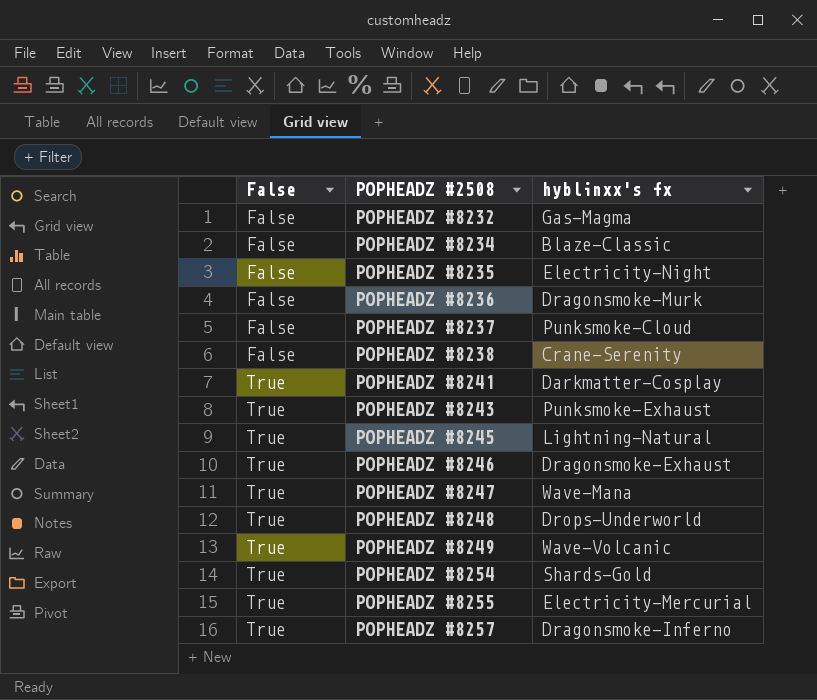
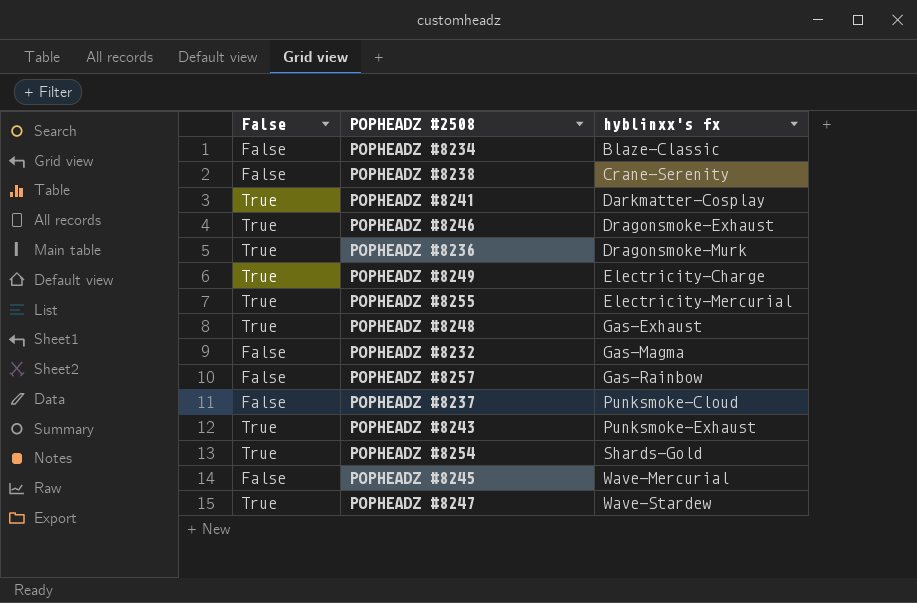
row order: False ascending -> hyblinxx's fx ascending
row POPHEADZ #8235: False | Electricity-Night -> none
POPHEADZ #8236 | False: False -> True
POPHEADZ #8249 | hyblinxx's fx: Wave-Volcanic -> Electricity-Charge
POPHEADZ #8248 | hyblinxx's fx: Drops-Underworld -> Gas-Exhaust
POPHEADZ #8257 | False: True -> False
POPHEADZ #8257 | hyblinxx's fx: Dragonsmoke-Inferno -> Gas-Rainbow
POPHEADZ #8245 | False: True -> False
POPHEADZ #8245 | hyblinxx's fx: Lightning-Natural -> Wave-Mercurial
POPHEADZ #8247 | hyblinxx's fx: Wave-Mana -> Wave-Stardew

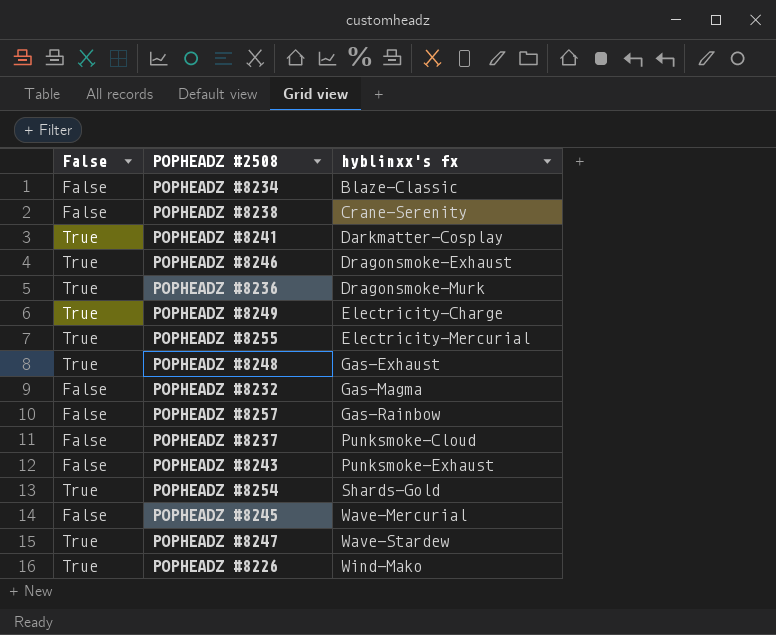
POPHEADZ #8243 | False: True -> False
row POPHEADZ #8226: none -> True | Wind-Mako

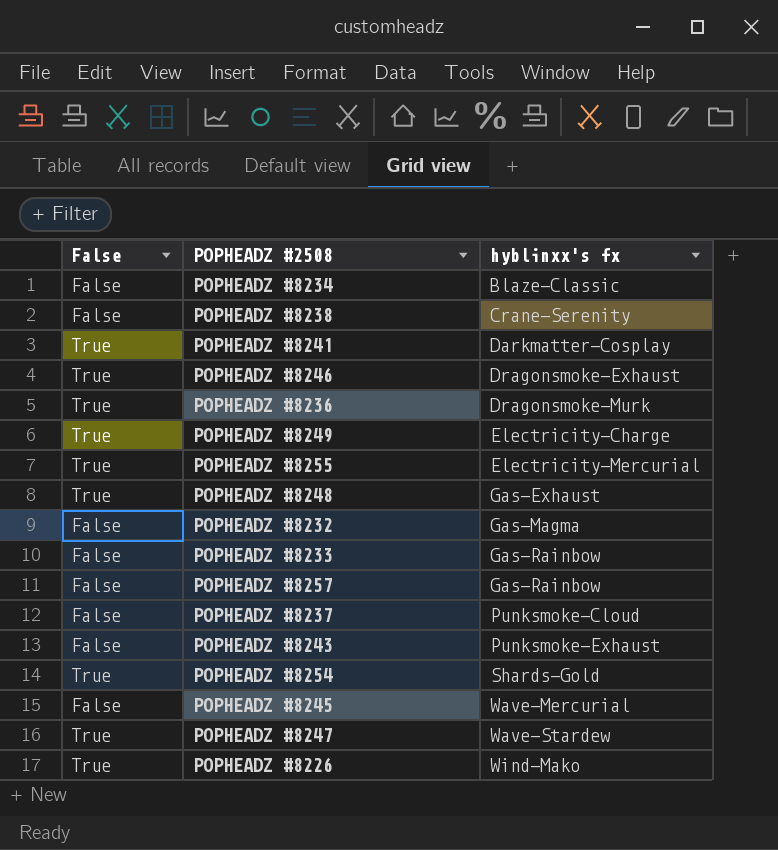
row POPHEADZ #8233: none -> False | Gas-Rainbow

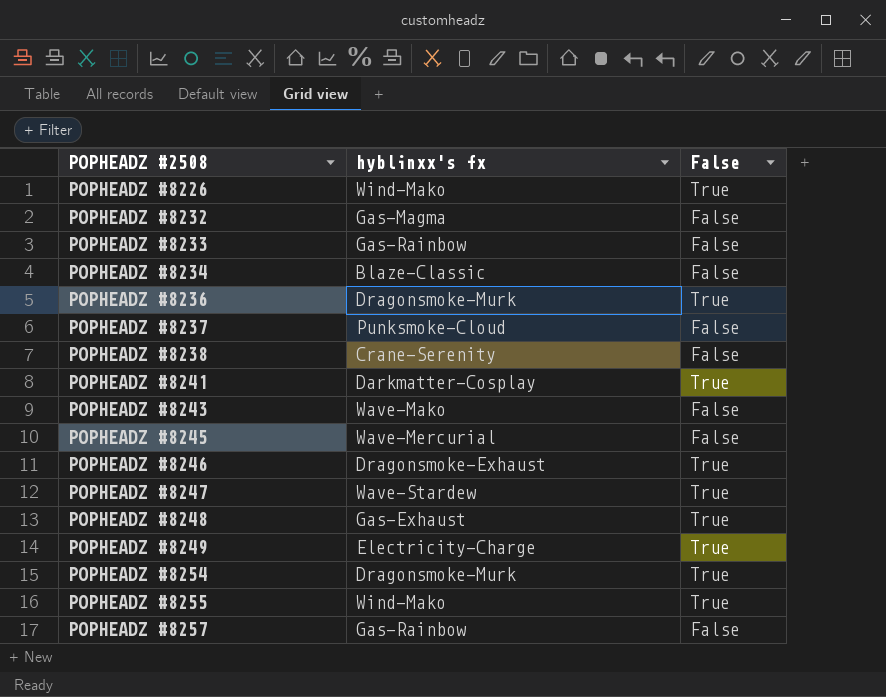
row order: hyblinxx's fx ascending -> POPHEADZ #2508 ascending
column False | position: 1 -> 3
POPHEADZ #8243 | hyblinxx's fx: Punksmoke-Exhaust -> Wave-Mako
POPHEADZ #8254 | hyblinxx's fx: Shards-Gold -> Dragonsmoke-Murk
POPHEADZ #8255 | hyblinxx's fx: Electricity-Mercurial -> Wind-Mako

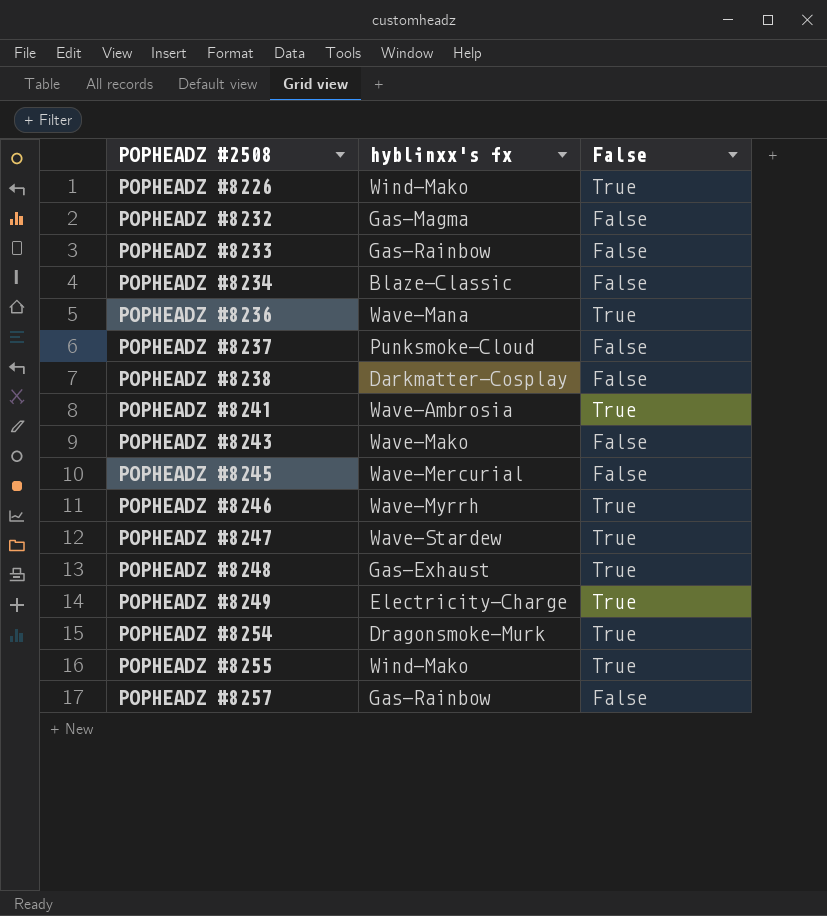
POPHEADZ #8236 | hyblinxx's fx: Dragonsmoke-Murk -> Wave-Mana
POPHEADZ #8238 | hyblinxx's fx: Crane-Serenity -> Darkmatter-Cosplay
POPHEADZ #8241 | hyblinxx's fx: Darkmatter-Cosplay -> Wave-Ambrosia
POPHEADZ #8246 | hyblinxx's fx: Dragonsmoke-Exhaust -> Wave-Myrrh

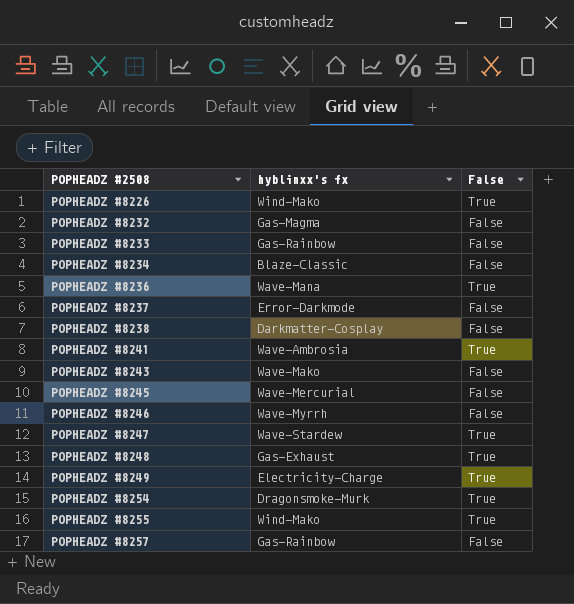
POPHEADZ #8237 | hyblinxx's fx: Punksmoke-Cloud -> Error-Darkmode
POPHEADZ #8246 | False: True -> False

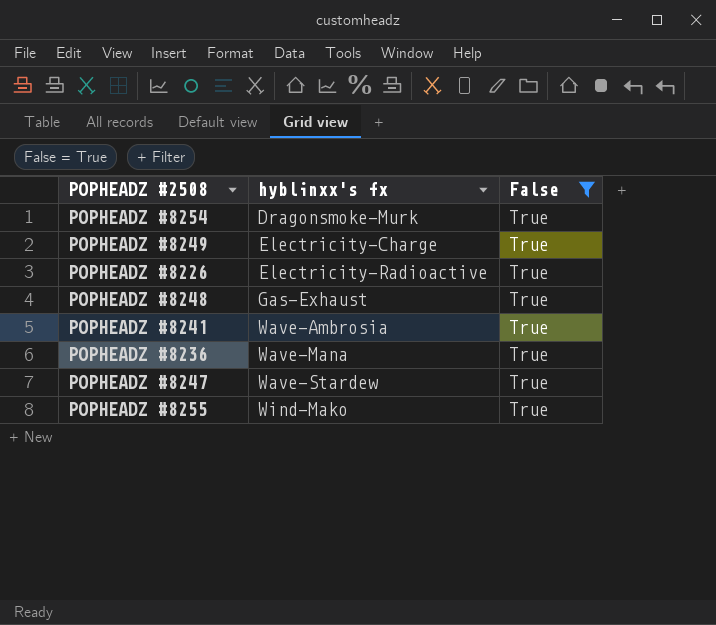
filter: none -> False = True
row order: POPHEADZ #2508 ascending -> hyblinxx's fx ascending
POPHEADZ #8226 | hyblinxx's fx: Wind-Mako -> Electricity-Radioactive

